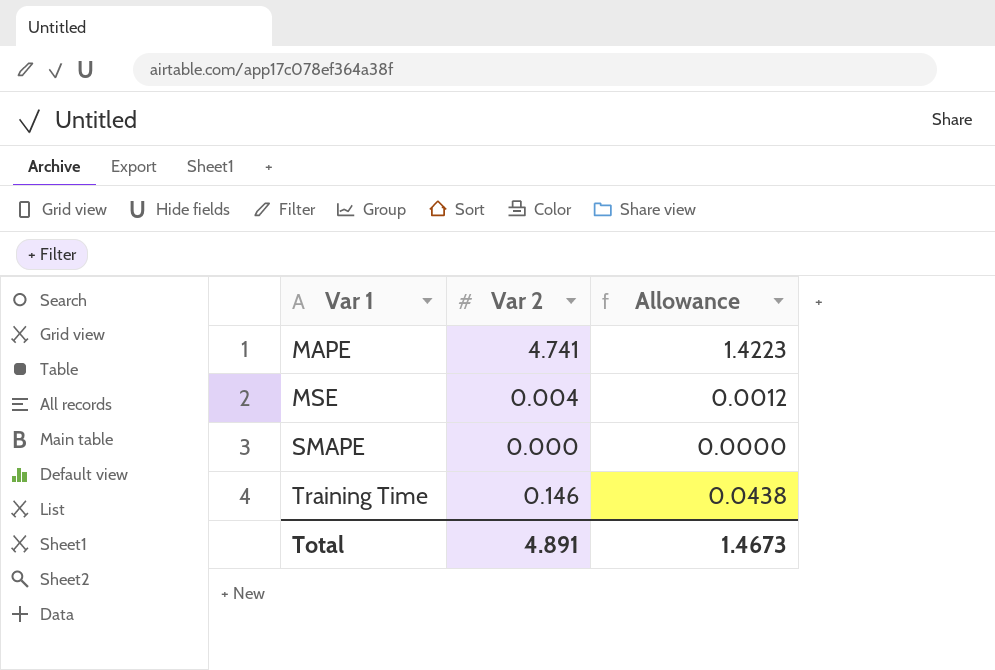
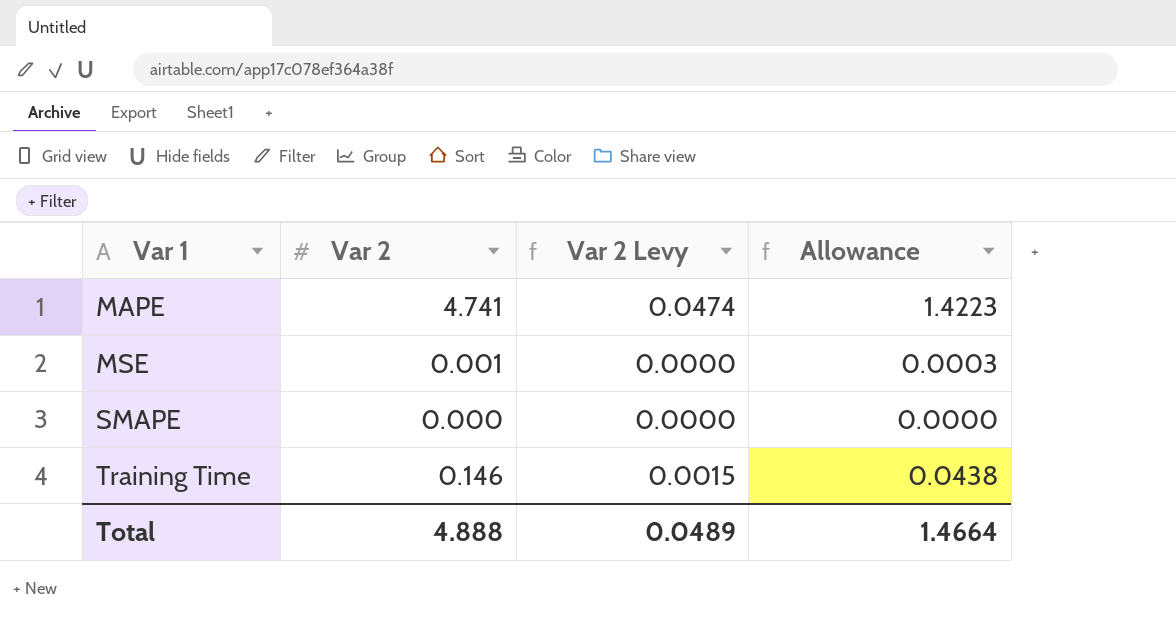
column Var 2 Levy | formula: none -> [Var 2] * 0.01
MSE | Var 2: 0.004 -> 0.001
MSE | Allowance: 0.0012 -> 0.0003
Total | Var 2: 4.891 -> 4.888
Total | Allowance: 1.4673 -> 1.4664

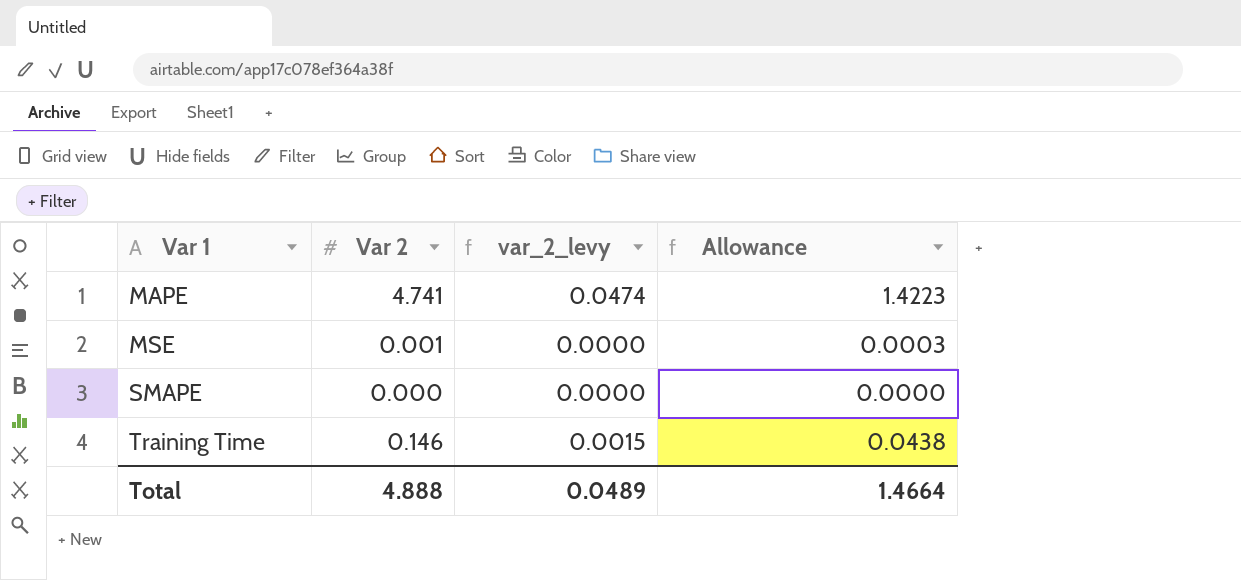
column name: Var 2 Levy -> var_2_levy

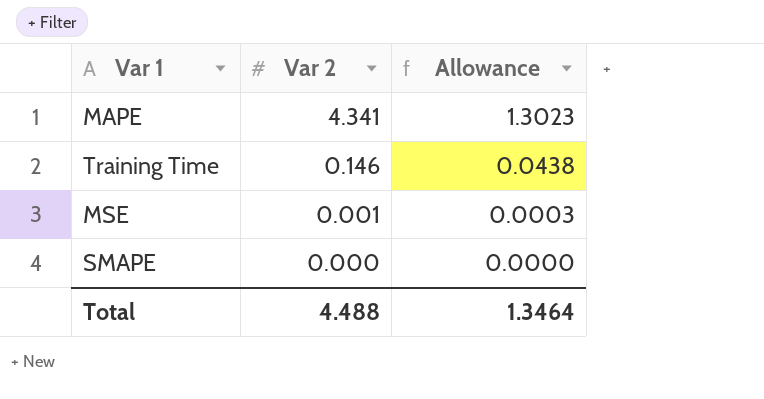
row order: Var 1 ascending -> Var 2 descending
column var_2_levy | formula: [Var 2] * 0.01 -> none
MAPE | Var 2: 4.741 -> 4.341
MAPE | Allowance: 1.4223 -> 1.3023
Total | Var 2: 4.888 -> 4.488
Total | Allowance: 1.4664 -> 1.3464

